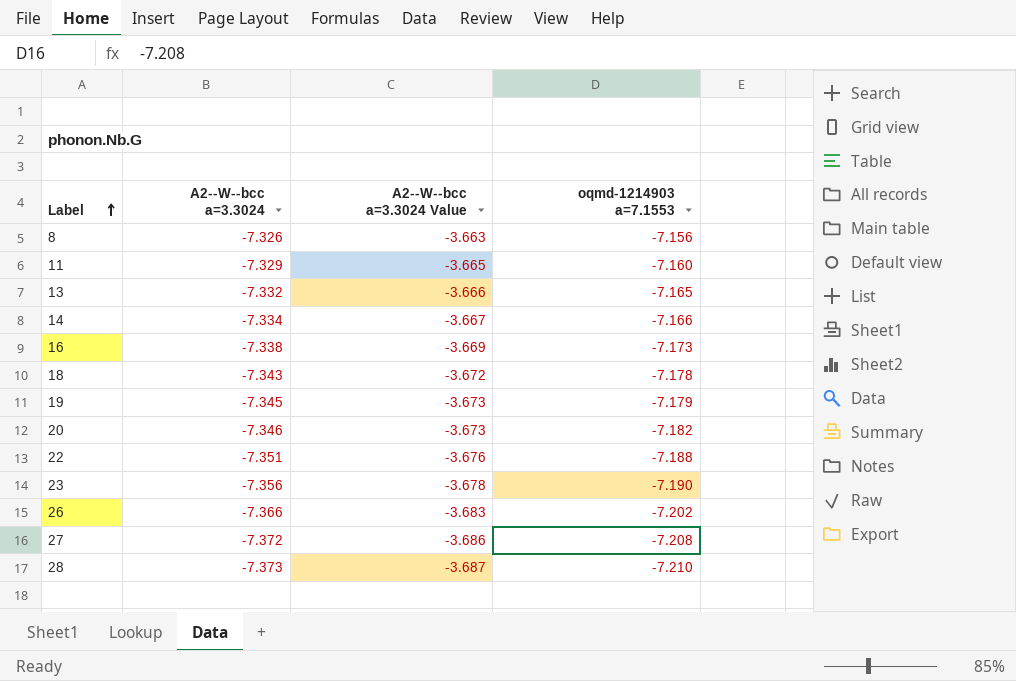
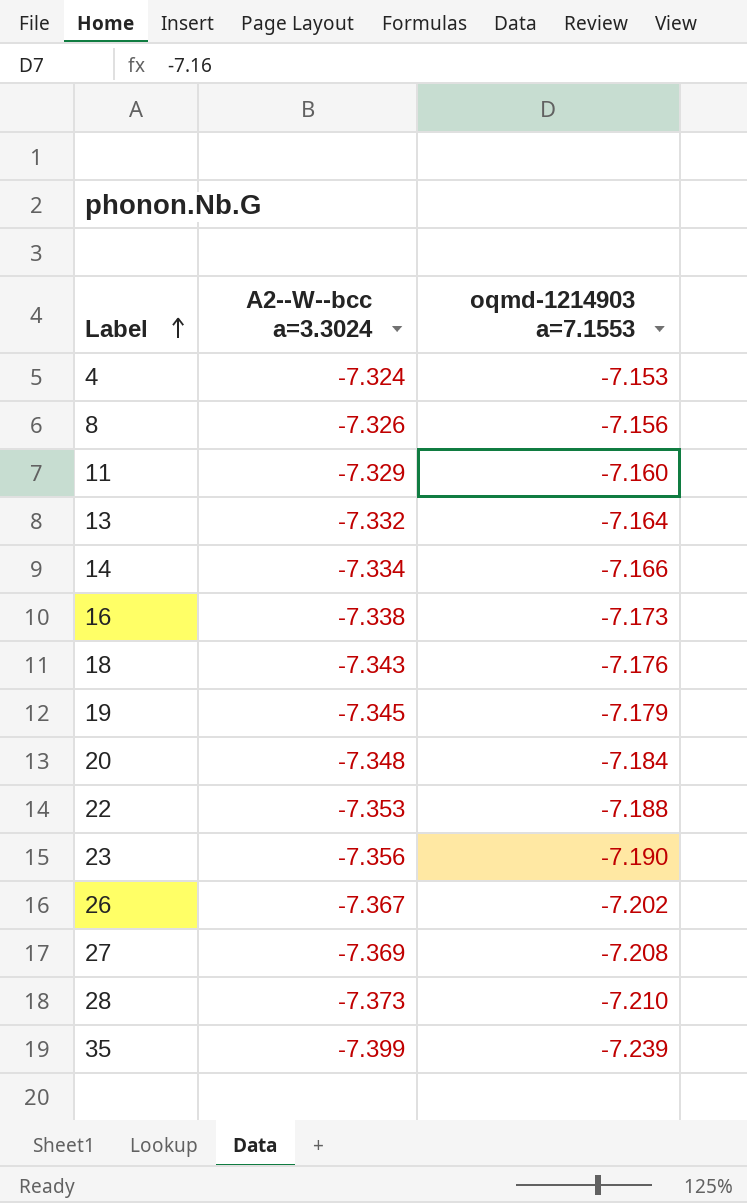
column A2--W--bcc a=3.3024 Value | formula: [A2--W--bcc a=3.3024] * 0.5 -> none
row 4: none -> -7.324 | -7.153
13 | oqmd-1214903 a=7.1553: -7.165 -> -7.164
18 | oqmd-1214903 a=7.1553: -7.178 -> -7.176
20 | A2--W--bcc a=3.3024: -7.346 -> -7.348
20 | oqmd-1214903 a=7.1553: -7.182 -> -7.184
22 | A2--W--bcc a=3.3024: -7.351 -> -7.353
26 | A2--W--bcc a=3.3024: -7.366 -> -7.367
27 | A2--W--bcc a=3.3024: -7.372 -> -7.369
row 35: none -> -7.399 | -7.239

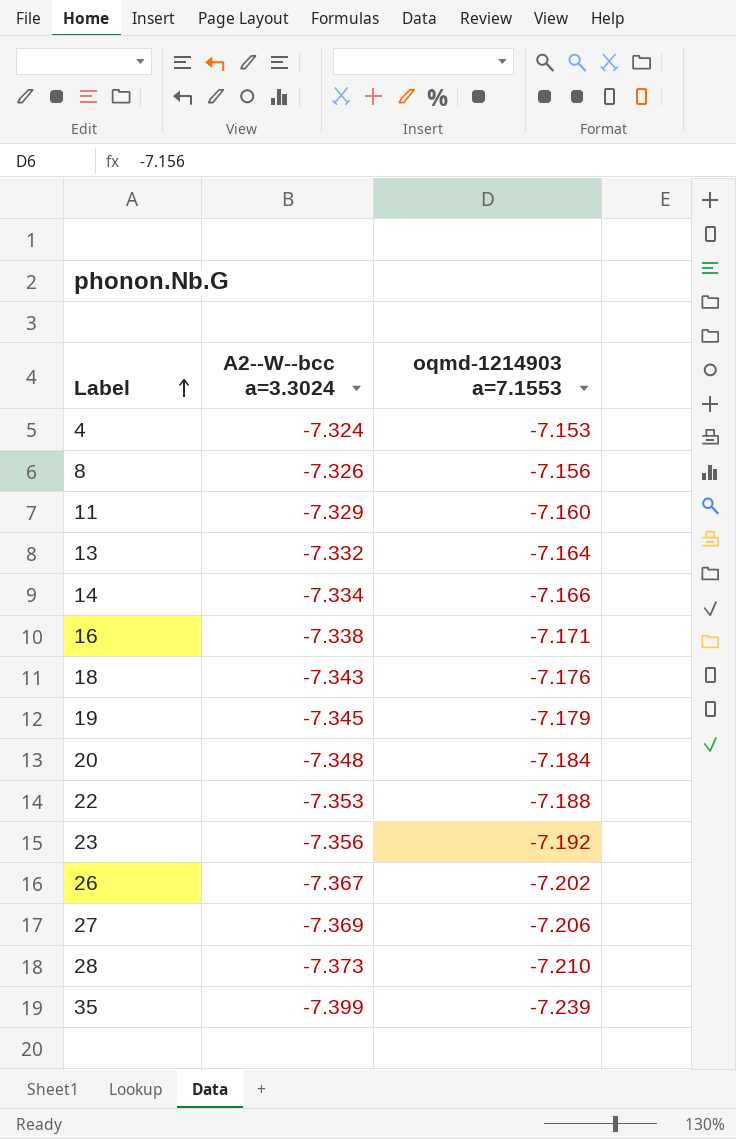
16 | oqmd-1214903 a=7.1553: -7.173 -> -7.171
23 | oqmd-1214903 a=7.1553: -7.190 -> -7.192
27 | oqmd-1214903 a=7.1553: -7.208 -> -7.206

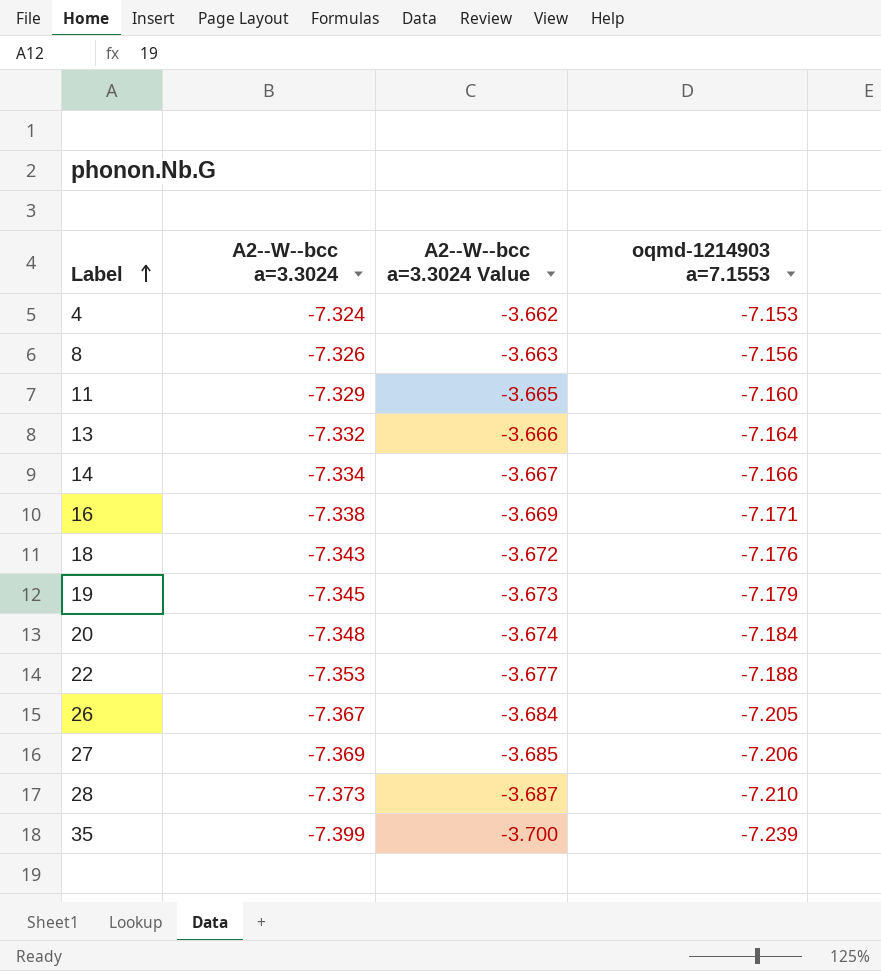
column A2--W--bcc a=3.3024 Value | formula: none -> [A2--W--bcc a=3.3024] * 0.5
row 23: -7.356 | -7.192 -> none
26 | oqmd-1214903 a=7.1553: -7.202 -> -7.205

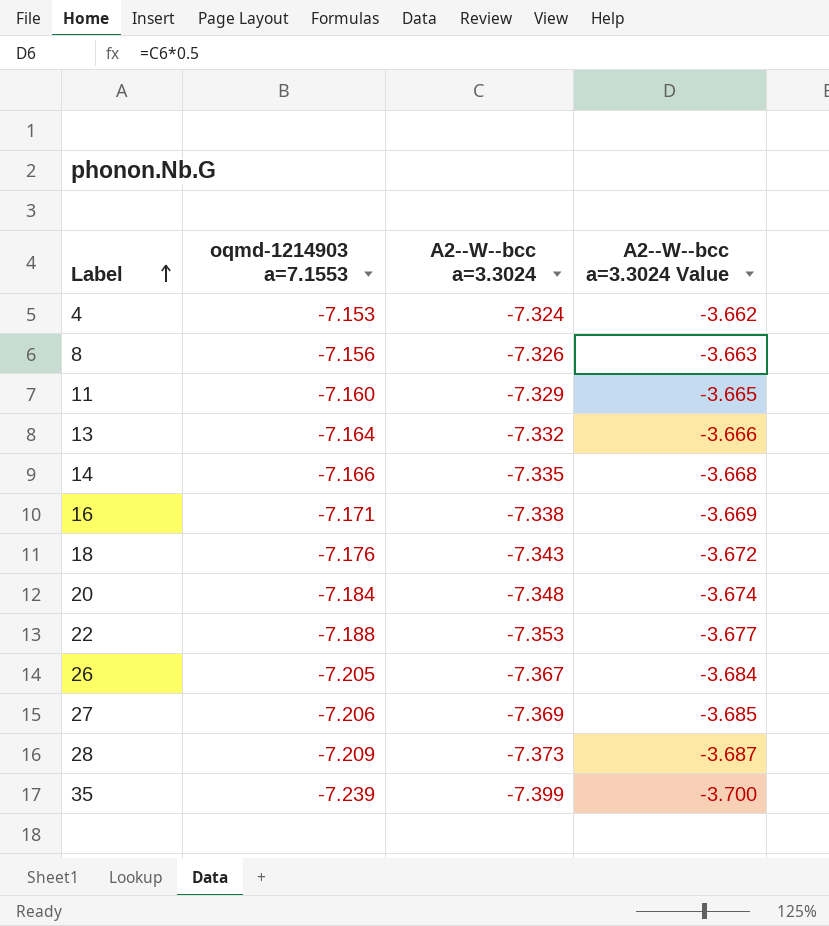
column oqmd-1214903 a=7.1553 | position: 4 -> 2
row 19: -7.345 | -3.673 | -7.179 -> none
14 | A2--W--bcc a=3.3024: -7.334 -> -7.335
14 | A2--W--bcc a=3.3024 Value: -3.667 -> -3.668
28 | oqmd-1214903 a=7.1553: -7.210 -> -7.209

